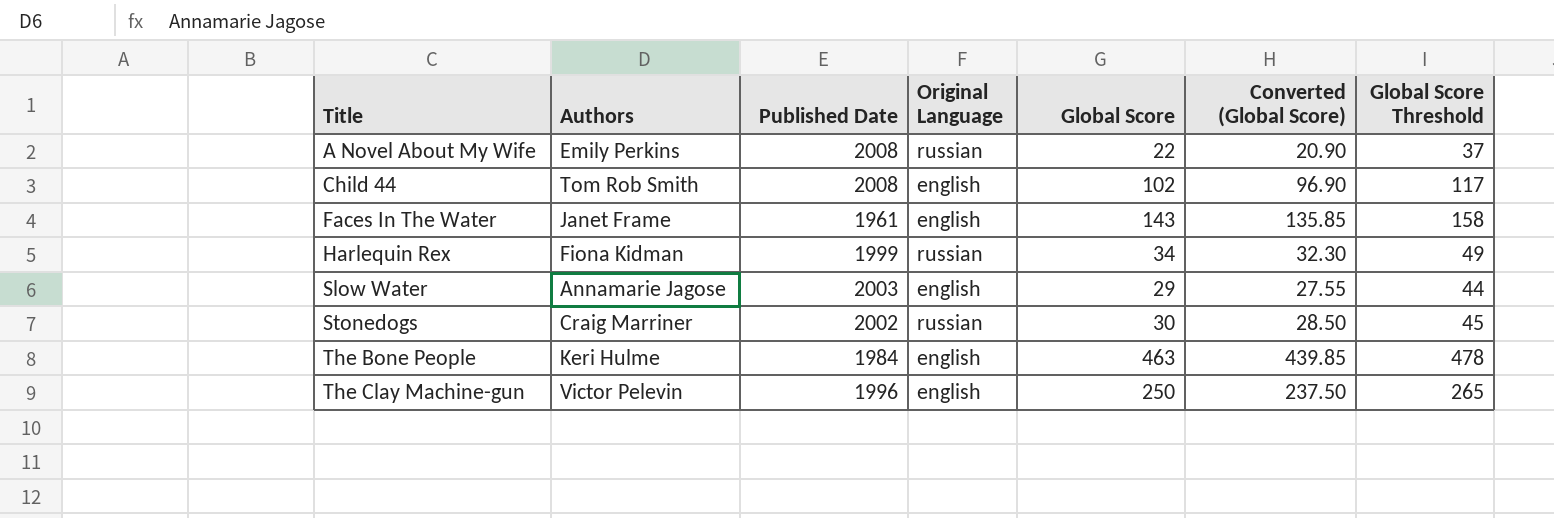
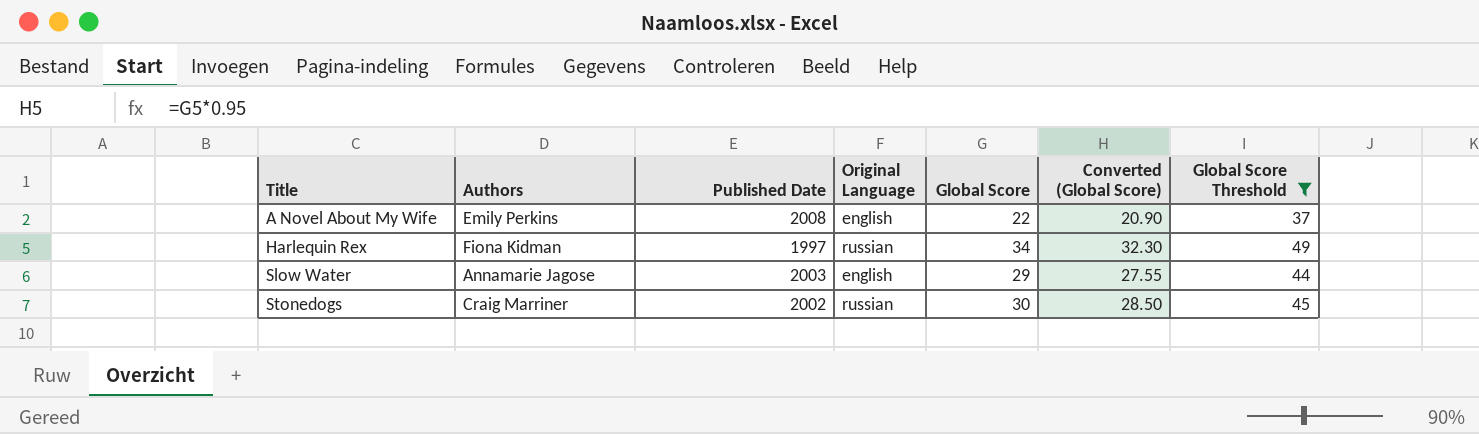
filter: none -> Global Score Threshold <= 49
A Novel About My Wife | Original Language: russian -> english
Harlequin Rex | Published Date: 1999 -> 1997

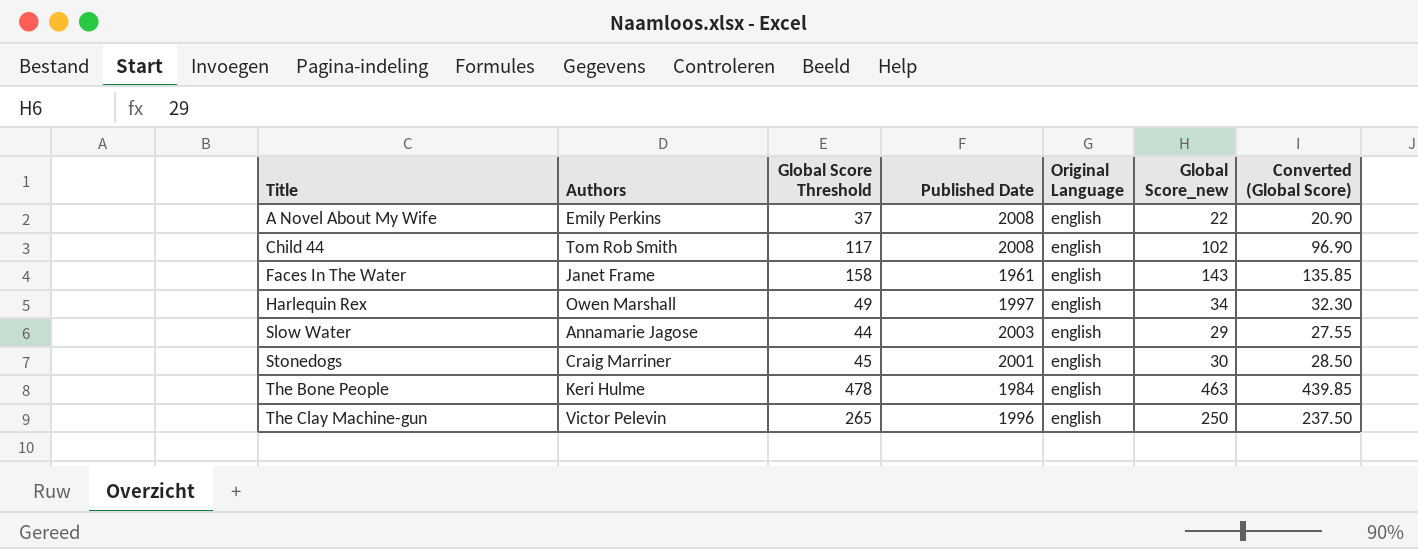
filter: Global Score Threshold <= 49 -> none
column Global Score Threshold | position: 7 -> 3
column name: Global Score -> Global Score_new
Harlequin Rex | Authors: Fiona Kidman -> Owen Marshall
Harlequin Rex | Original Language: russian -> english
Stonedogs | Published Date: 2002 -> 2001
Stonedogs | Original Language: russian -> english

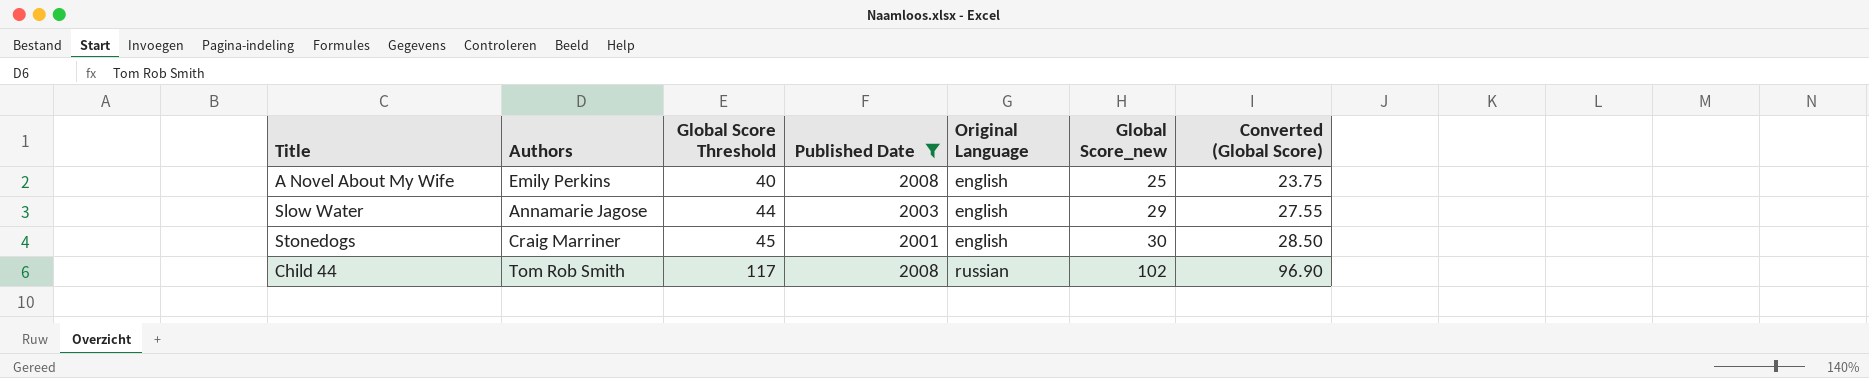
filter: none -> Published Date >= 2001
row order: Title ascending -> Global Score Threshold ascending
A Novel About My Wife | Global Score Threshold: 37 -> 40
A Novel About My Wife | Global Score_new: 22 -> 25
A Novel About My Wife | Converted (Global Score): 20.90 -> 23.75
Child 44 | Original Language: english -> russian

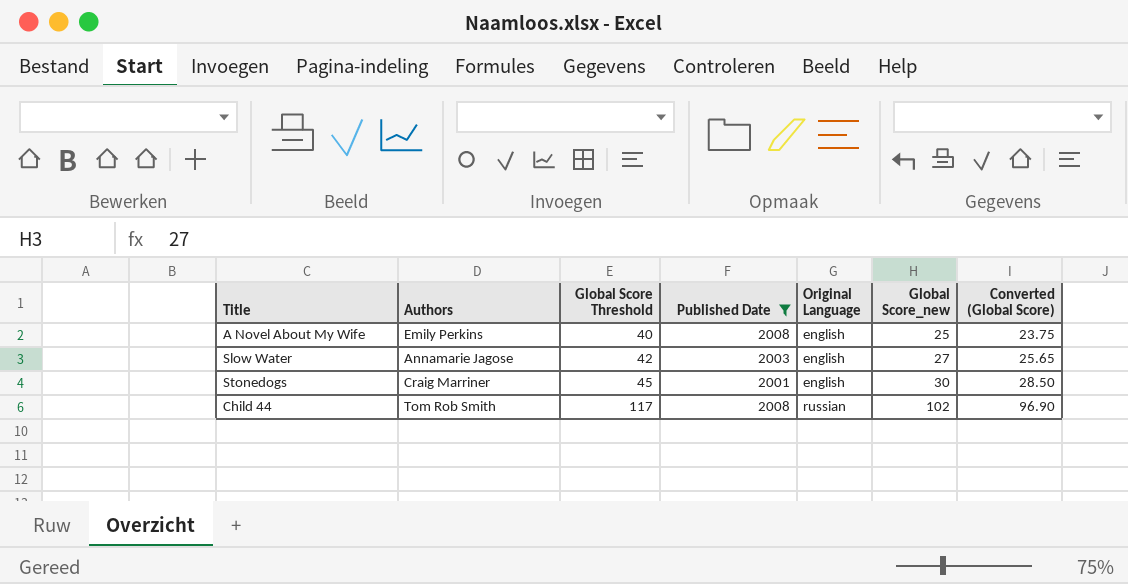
Slow Water | Global Score Threshold: 44 -> 42
Slow Water | Global Score_new: 29 -> 27
Slow Water | Converted (Global Score): 27.55 -> 25.65

